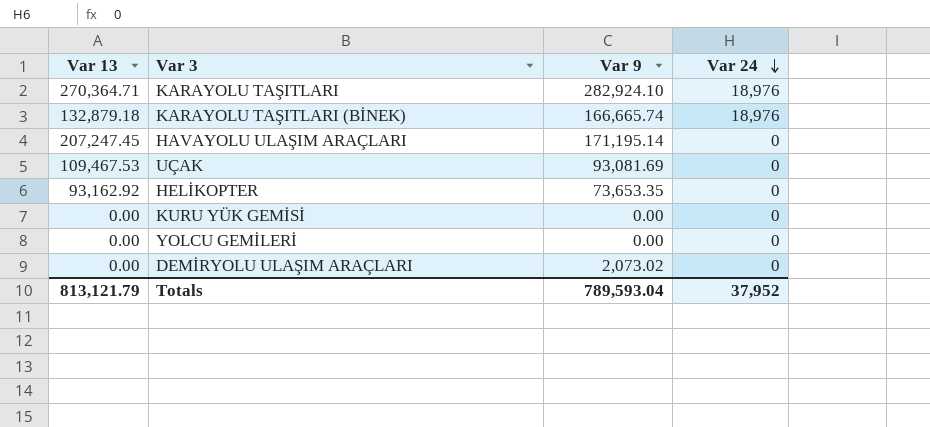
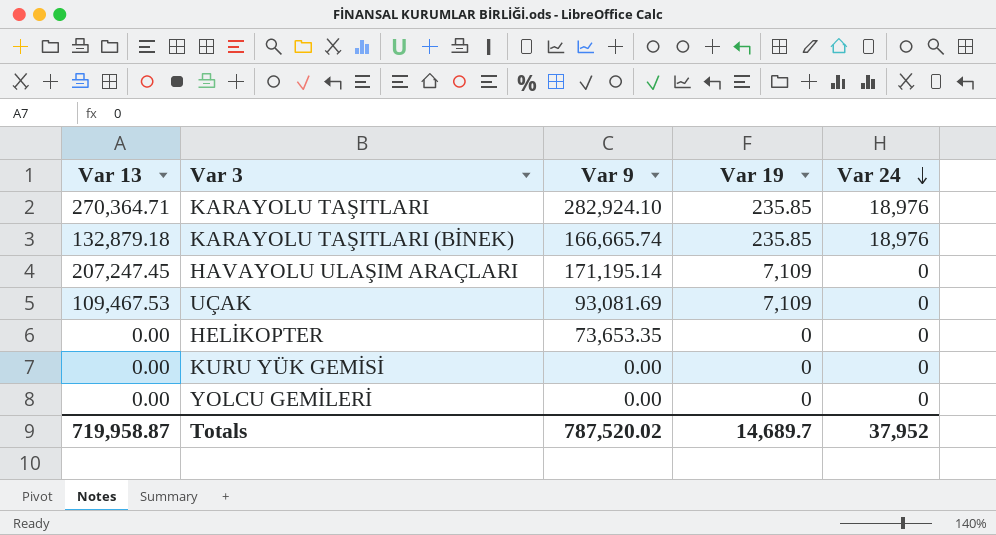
column Var 19 | position: none -> 4
row DEMİRYOLU ULAŞIM ARAÇLARI: 0.00 | 2,073.02 | 0 -> none
HELİKOPTER | Var 13: 93,162.92 -> 0.00
Totals | Var 13: 813,121.79 -> 719,958.87
Totals | Var 9: 789,593.04 -> 787,520.02

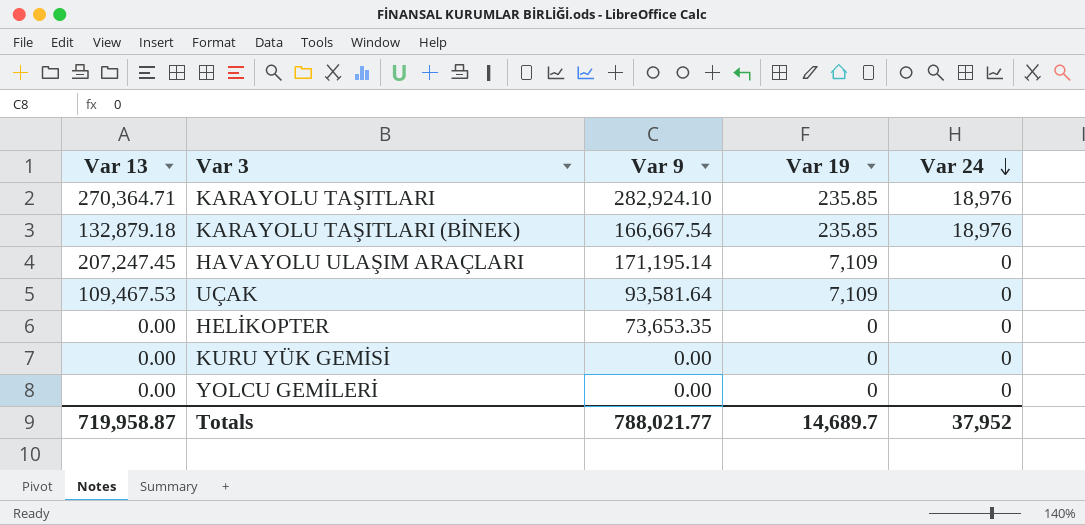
KARAYOLU TAŞITLARI (BİNEK) | Var 9: 166,665.74 -> 166,667.54
UÇAK | Var 9: 93,081.69 -> 93,581.64
Totals | Var 9: 787,520.02 -> 788,021.77

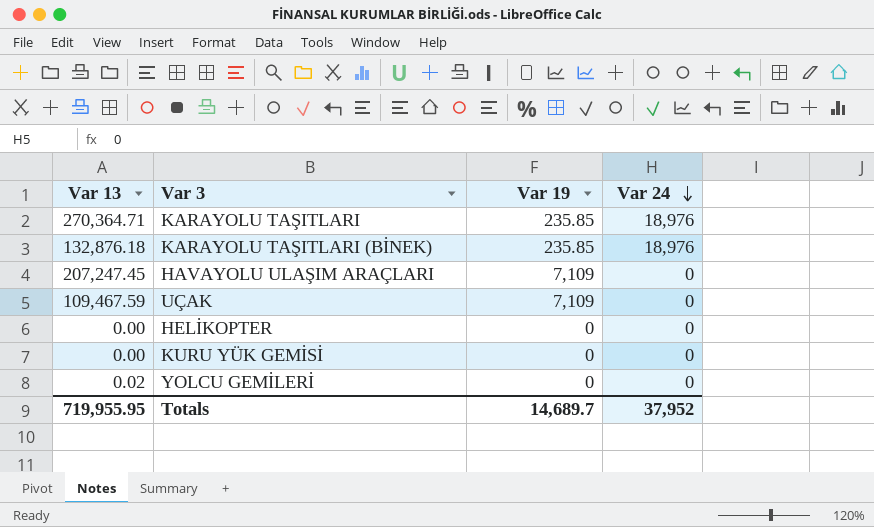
column Var 9 | position: 3 -> none
KARAYOLU TAŞITLARI (BİNEK) | Var 13: 132,879.18 -> 132,876.18
UÇAK | Var 13: 109,467.53 -> 109,467.59
YOLCU GEMİLERİ | Var 13: 0.00 -> 0.02
Totals | Var 13: 719,958.87 -> 719,955.95

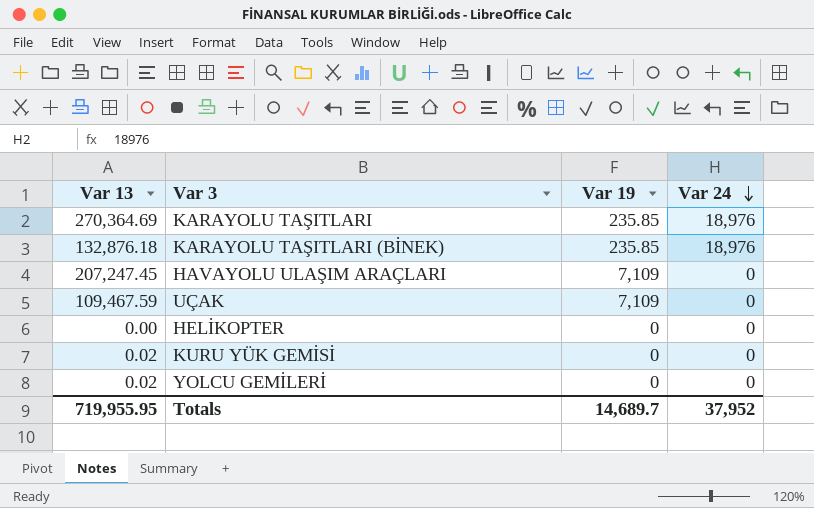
KARAYOLU TAŞITLARI | Var 13: 270,364.71 -> 270,364.69
KURU YÜK GEMİSİ | Var 13: 0.00 -> 0.02

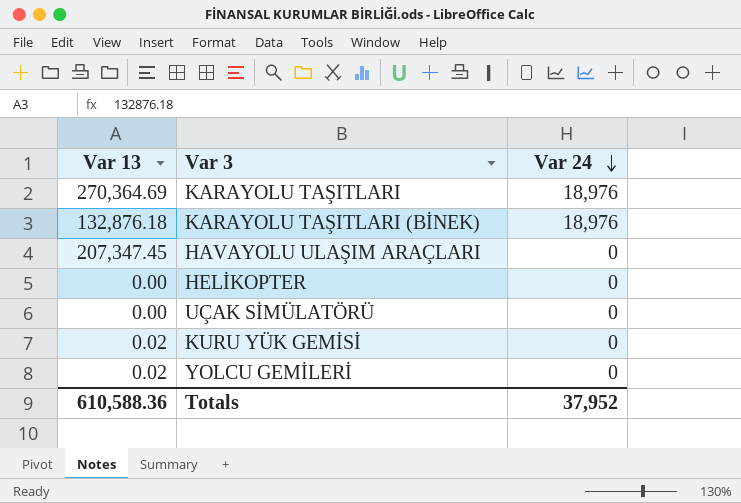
column Var 19 | position: 3 -> none
row UÇAK: 109,467.59 | 7,109 | 0 -> none
HAVAYOLU ULAŞIM ARAÇLARI | Var 13: 207,247.45 -> 207,347.45
row UÇAK SİMÜLATÖRÜ: none -> 0.00 | 0
Totals | Var 13: 719,955.95 -> 610,588.36

